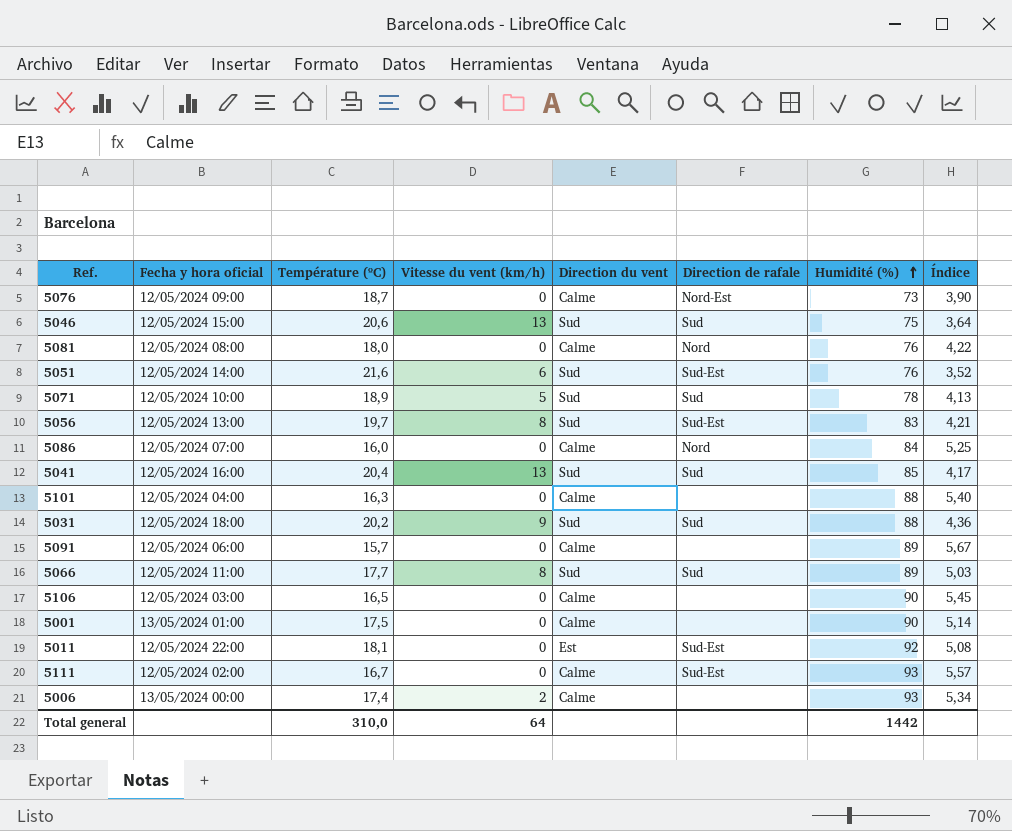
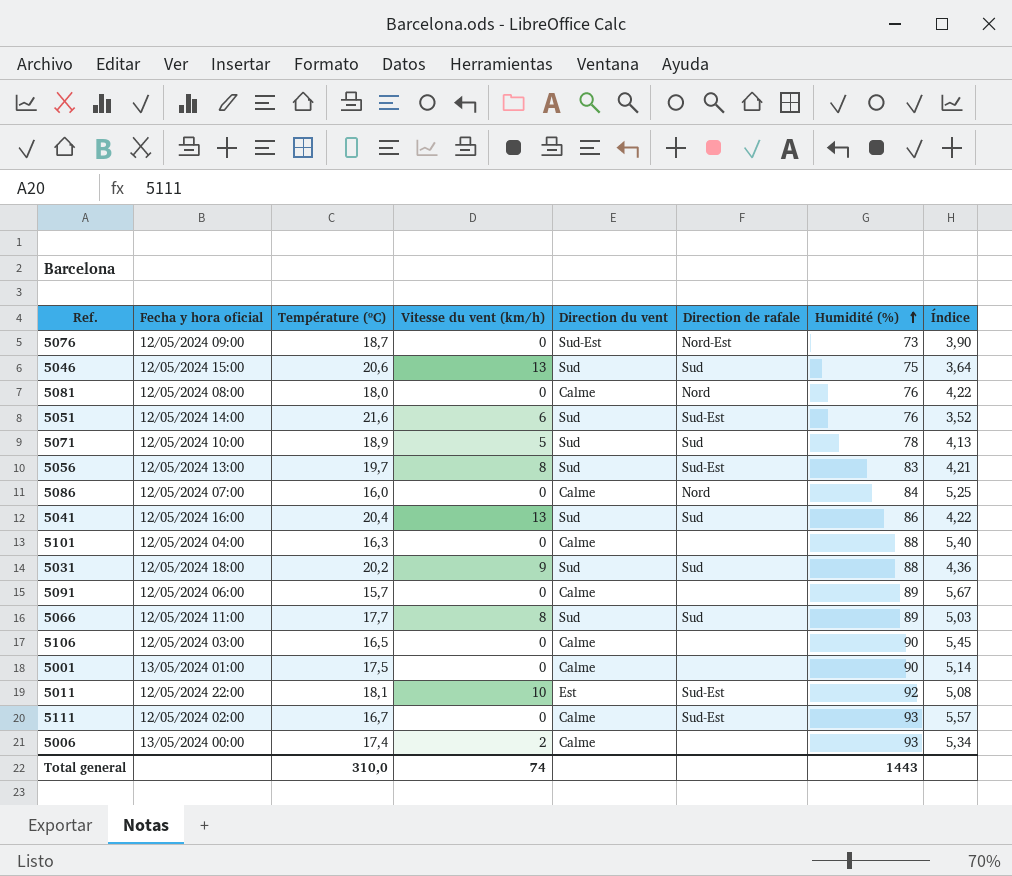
5076 | Direction du vent: Calme -> Sud-Est
5041 | Humidité (%): 85 -> 86
5041 | Índice: 4,17 -> 4,22
5011 | Vitesse du vent (km/h): 0 -> 10
Total general | Vitesse du vent (km/h): 64 -> 74
Total general | Humidité (%): 1442 -> 1443

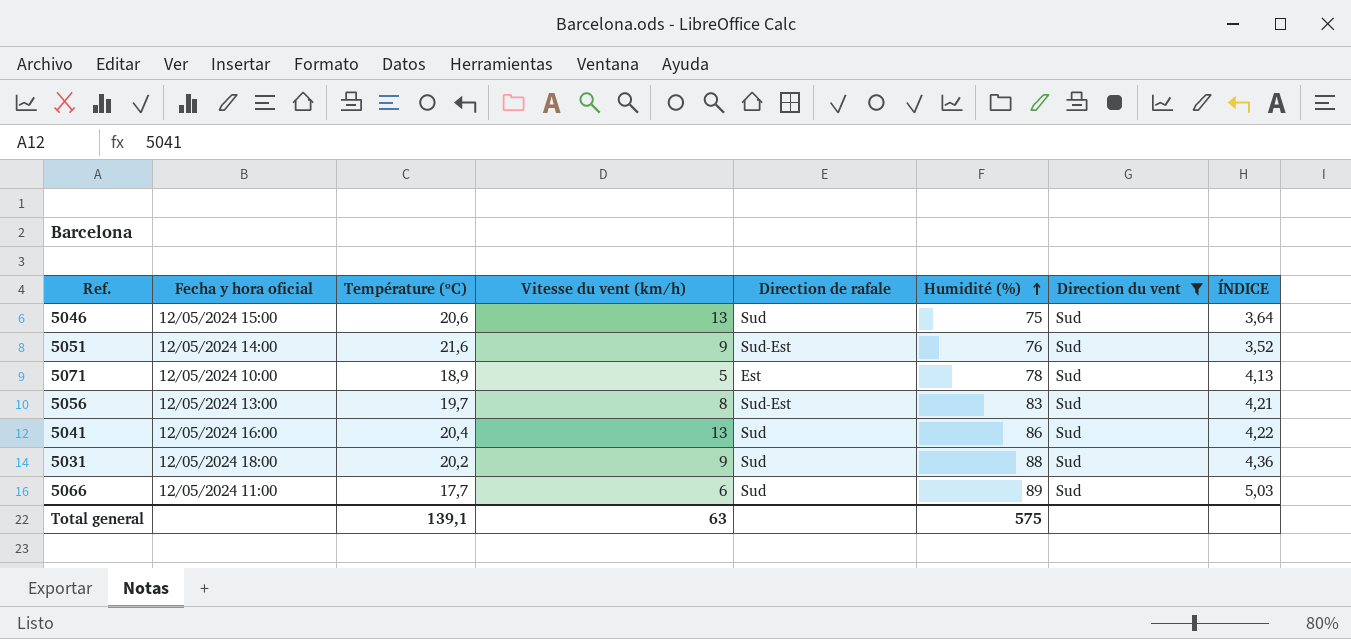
filter: none -> Direction du vent = Sud
column Direction du vent | position: 5 -> 7
column name: Índice -> ÍNDICE
5051 | Vitesse du vent (km/h): 6 -> 9
5071 | Direction de rafale: Sud -> Est
5066 | Vitesse du vent (km/h): 8 -> 6
Total general | Température (ºC): 310,0 -> 139,1
Total general | Vitesse du vent (km/h): 74 -> 63
Total general | Humidité (%): 1443 -> 575

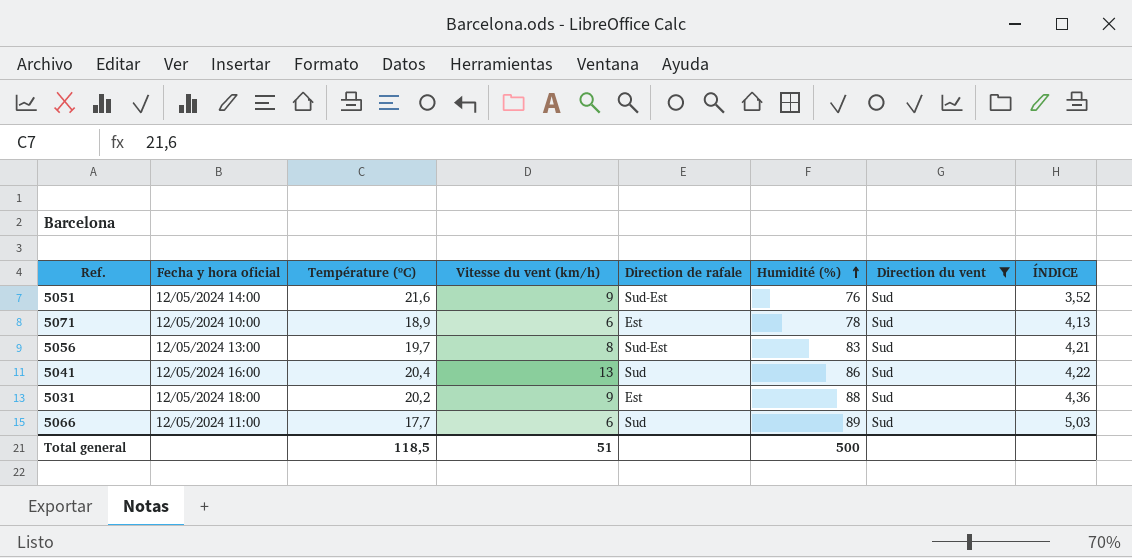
row 5046: 12/05/2024 15:00 | 20,6 | 13 | Sud | 75 | Sud | 3,64 -> none
5071 | Vitesse du vent (km/h): 5 -> 6
5031 | Direction de rafale: Sud -> Est
Total general | Température (ºC): 139,1 -> 118,5
Total general | Vitesse du vent (km/h): 63 -> 51
Total general | Humidité (%): 575 -> 500

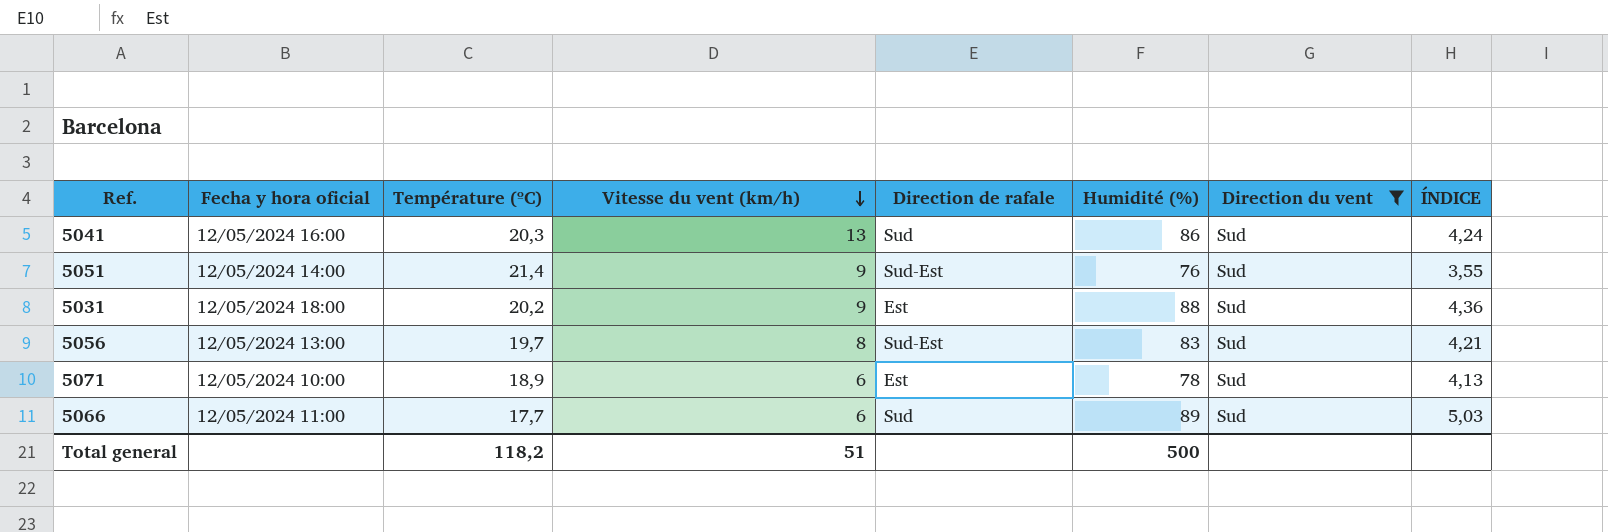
row order: Humidité (%) ascending -> Vitesse du vent (km/h) descending
5041 | Température (ºC): 20,4 -> 20,3
5041 | ÍNDICE: 4,22 -> 4,24
5051 | Température (ºC): 21,6 -> 21,4
5051 | ÍNDICE: 3,52 -> 3,55
Total general | Température (ºC): 118,5 -> 118,2

